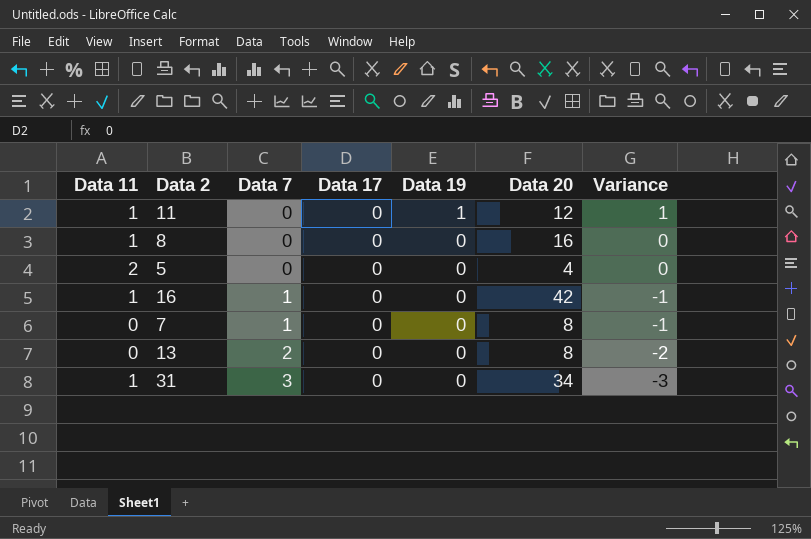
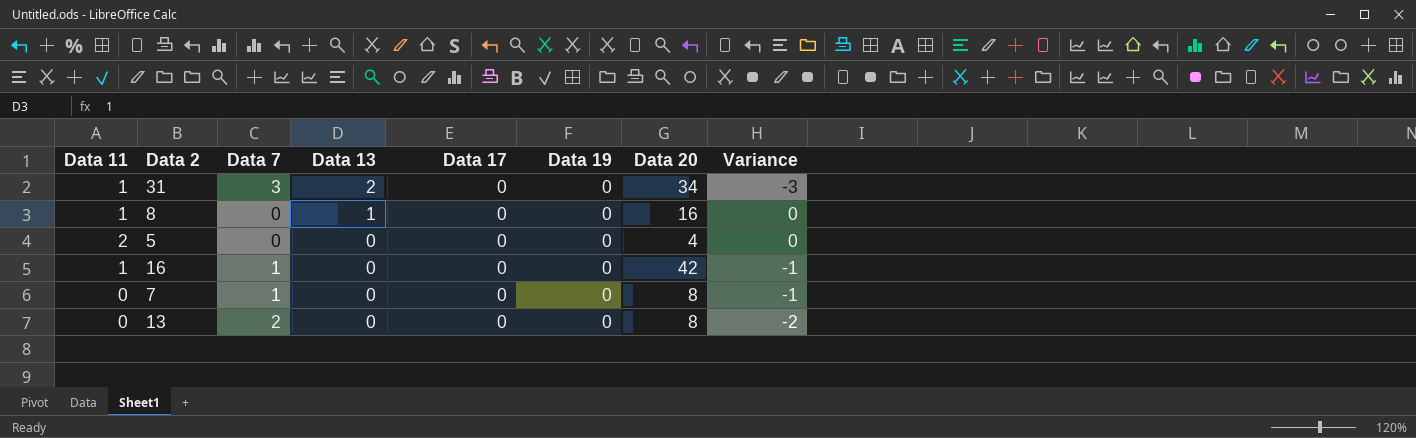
row order: Data 7 ascending -> Data 13 descending
column Data 13 | position: none -> 4
row 11: 1 | 0 | 0 | 1 | 12 | 1 -> none

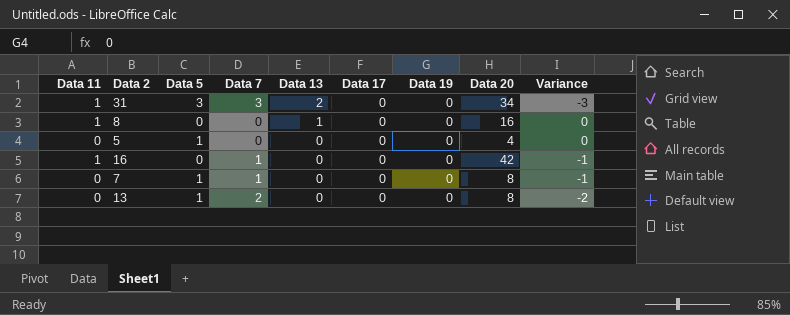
column Data 5 | position: none -> 3
5 | Data 11: 2 -> 0

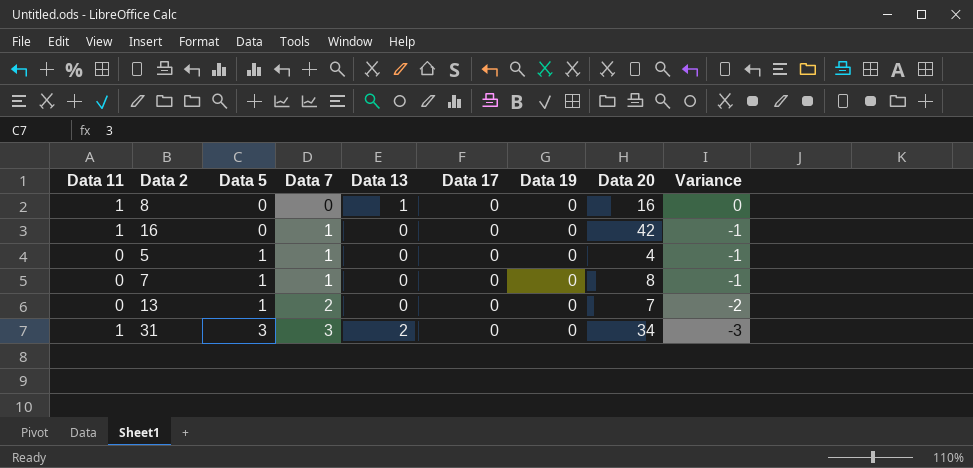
row order: Data 13 descending -> Data 5 ascending
5 | Data 7: 0 -> 1
5 | Variance: 0 -> -1
13 | Data 20: 8 -> 7

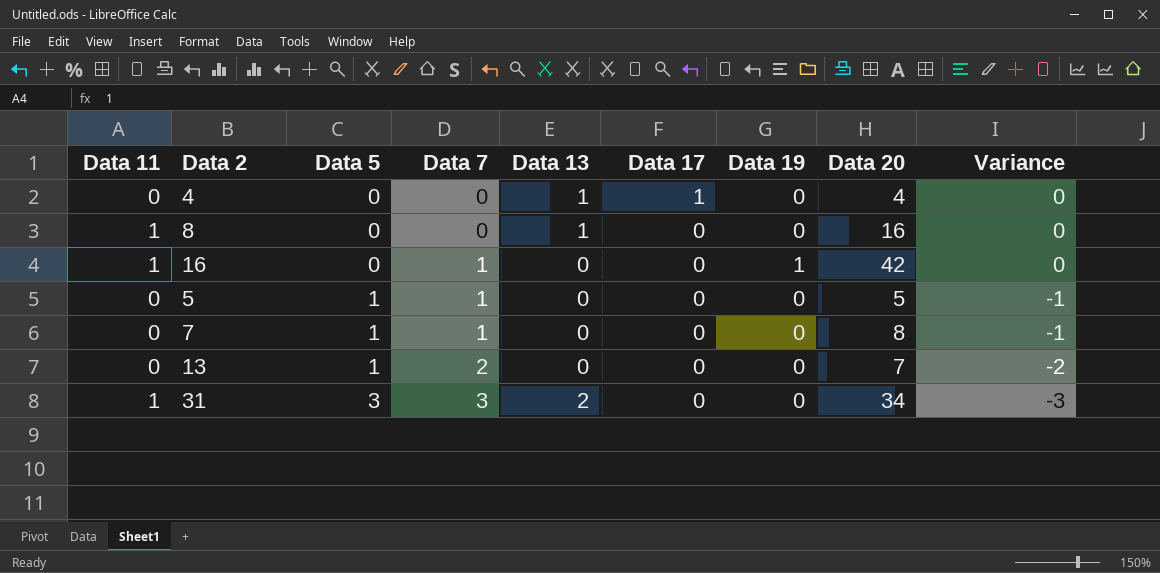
row 4: none -> 0 | 0 | 0 | 1 | 1 | 0 | 4 | 0
16 | Data 19: 0 -> 1
16 | Variance: -1 -> 0
5 | Data 20: 4 -> 5

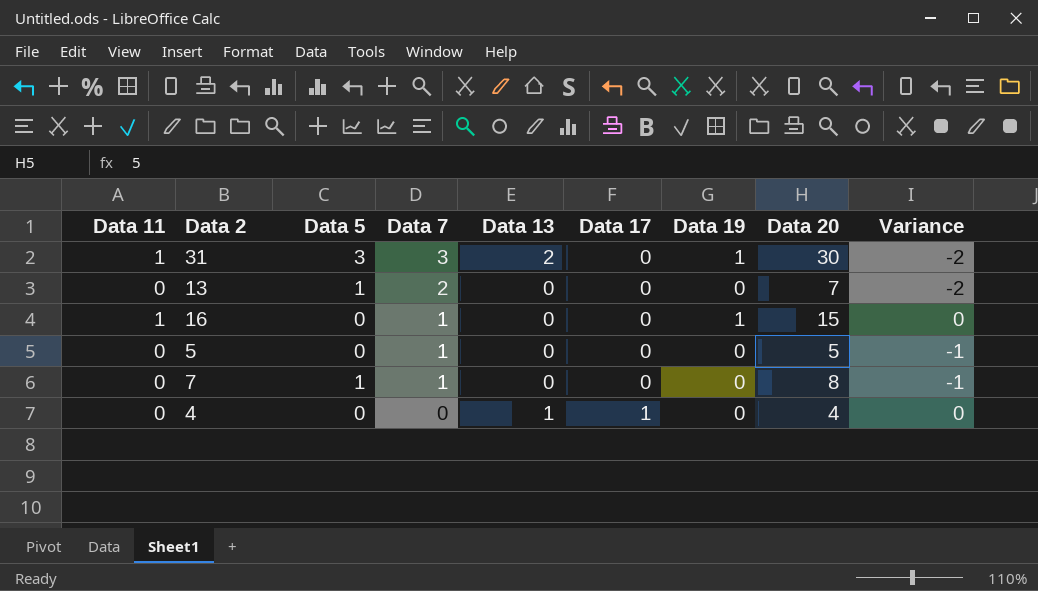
row order: Data 5 ascending -> Data 7 descending
row 8: 1 | 0 | 0 | 1 | 0 | 0 | 16 | 0 -> none
31 | Data 19: 0 -> 1
31 | Data 20: 34 -> 30
31 | Variance: -3 -> -2
16 | Data 20: 42 -> 15
5 | Data 5: 1 -> 0

